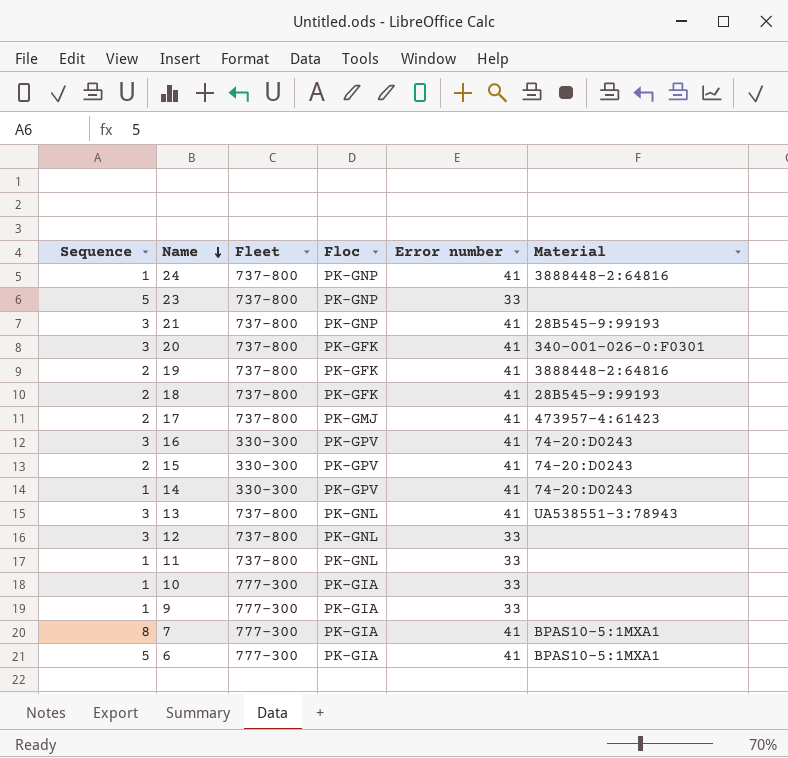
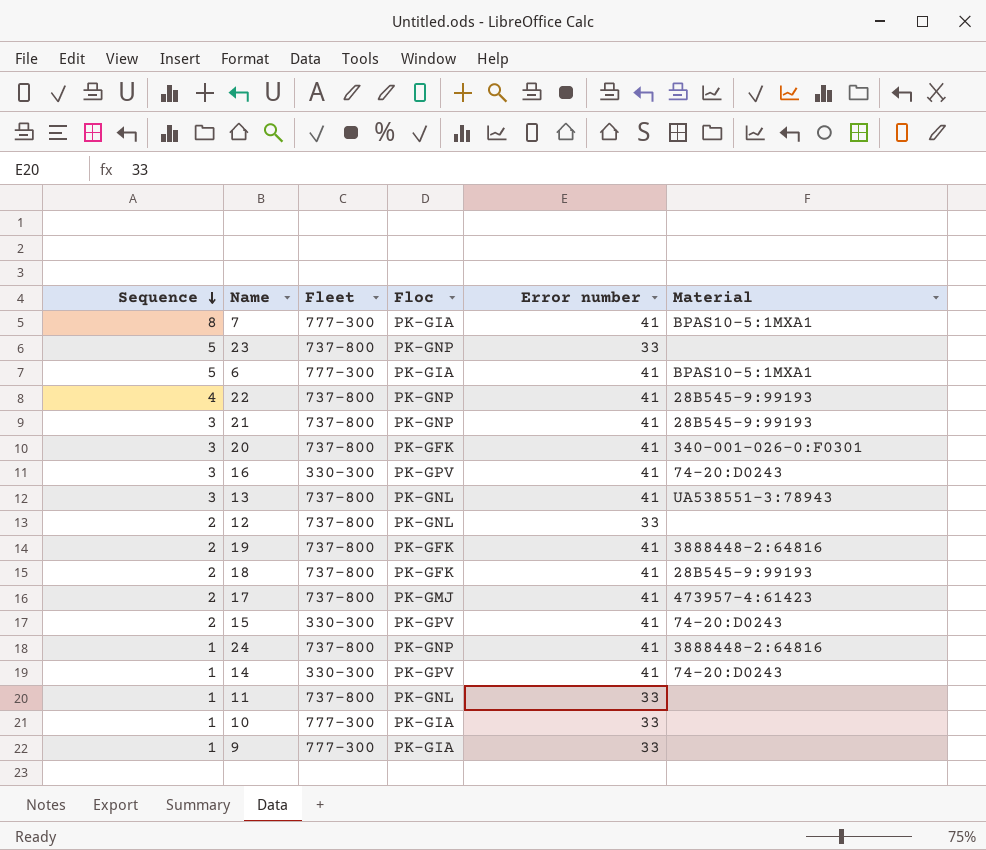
row order: Name descending -> Sequence descending
row 22: none -> 4 | 737-800 | PK-GNP | 41 | 28B545-9:99193
12 | Sequence: 3 -> 2

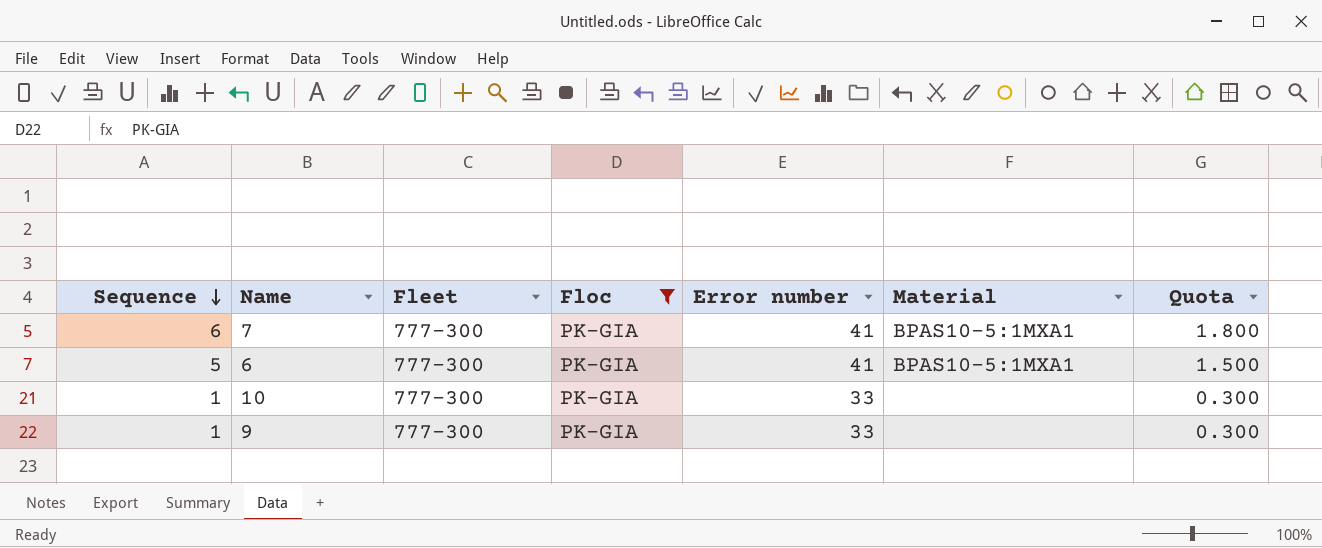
filter: none -> Floc = PK-GIA
column Quota | formula: none -> [Sequence] * 0.3
7 | Sequence: 8 -> 6

